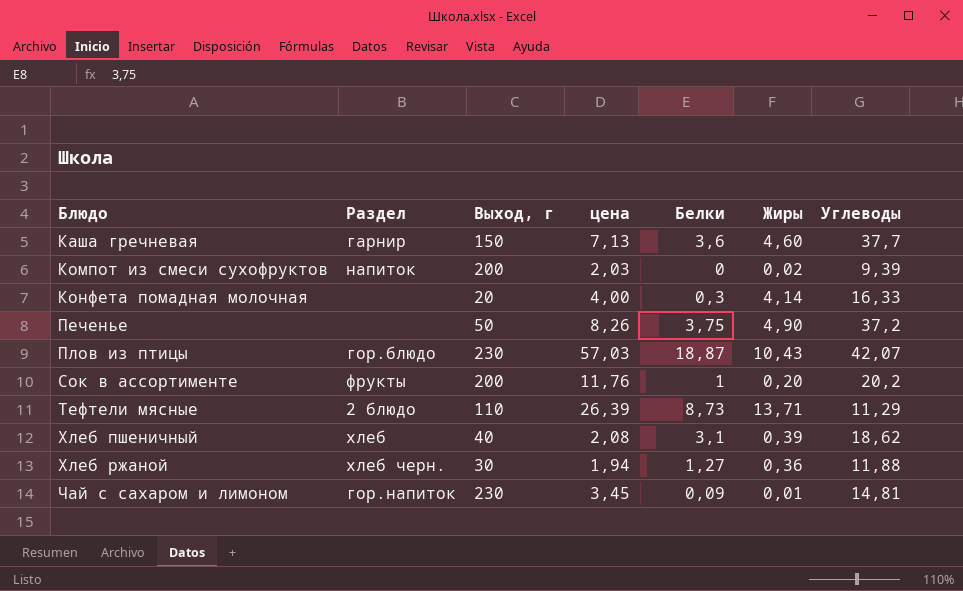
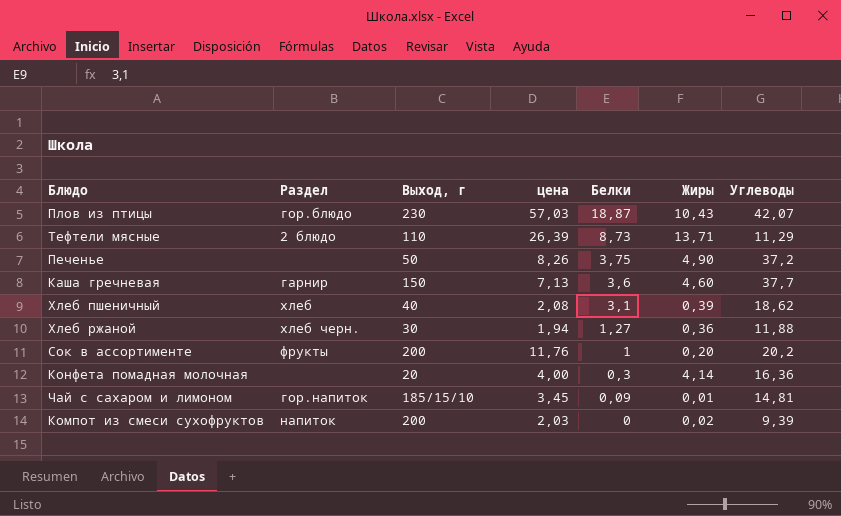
row order: Блюдо ascending -> Белки descending
Конфета помадная молочная | Углеводы: 16,33 -> 16,36
Чай с сахаром и лимоном | Выход, г: 230 -> 185/15/10

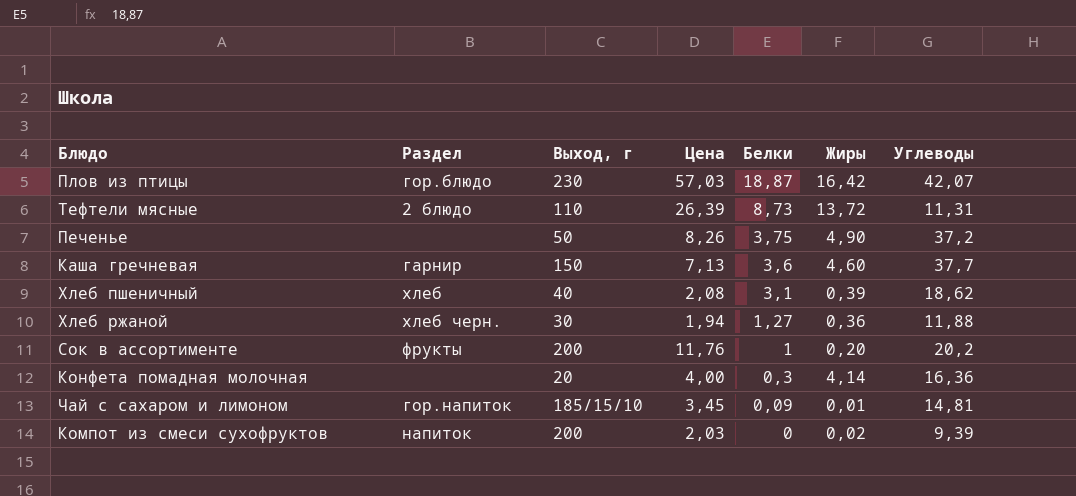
column name: цена -> Цена
Плов из птицы | Жиры: 10,43 -> 16,42
Тефтели мясные | Жиры: 13,71 -> 13,72
Тефтели мясные | Углеводы: 11,29 -> 11,31

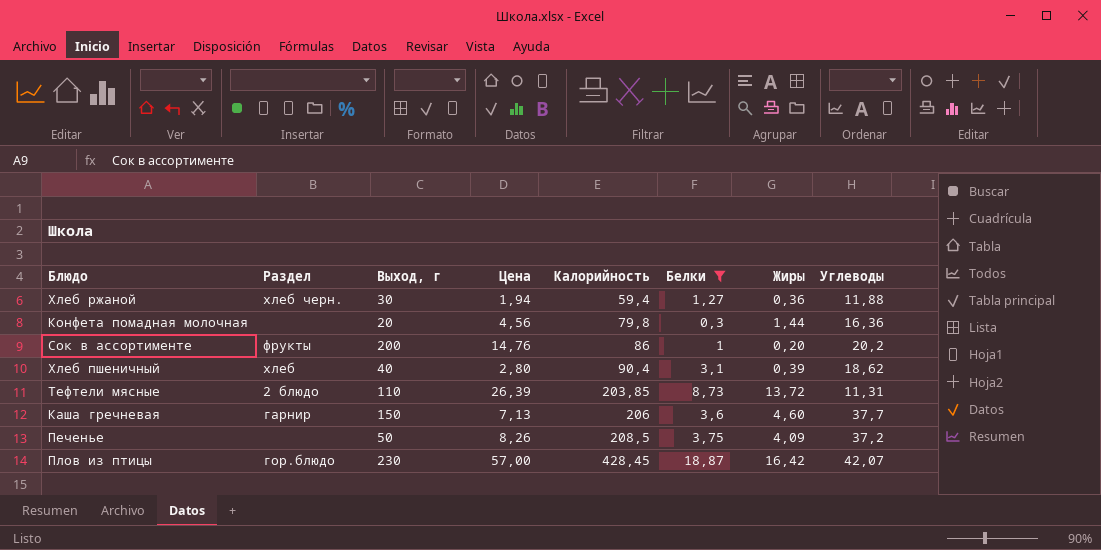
filter: none -> Белки >= 0,3
row order: Белки descending -> Калорийность ascending
column Калорийность | position: none -> 5
Конфета помадная молочная | Цена: 4,00 -> 4,56
Конфета помадная молочная | Жиры: 4,14 -> 1,44
Сок в ассортименте | Цена: 11,76 -> 14,76
Хлеб пшеничный | Цена: 2,08 -> 2,80
Печенье | Жиры: 4,90 -> 4,09
Плов из птицы | Цена: 57,03 -> 57,00

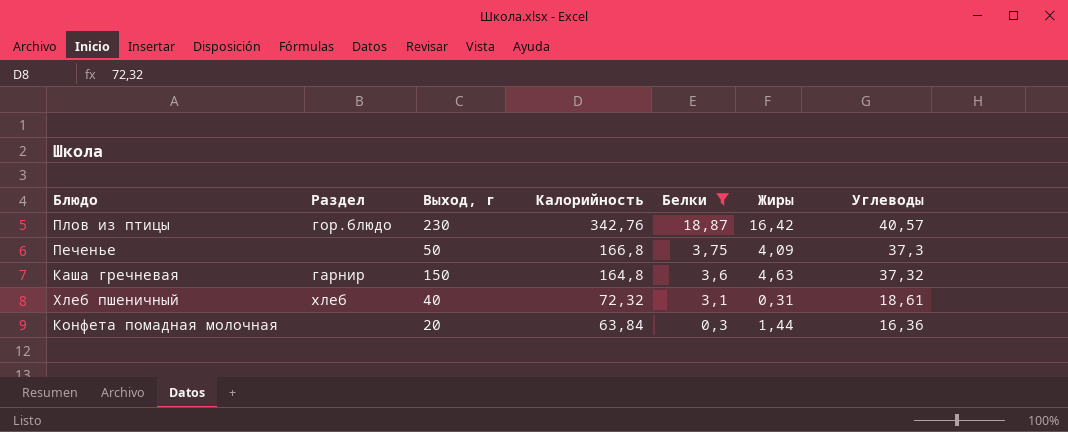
row order: Калорийность ascending -> Калорийность descending
column Цена | position: 4 -> none
row Хлеб ржаной: хлеб черн. | 30 | 1,94 | 59,4 | 1,27 | 0,36 | 11,88 -> none
row Сок в ассортименте: фрукты | 200 | 14,76 | 86 | 1 | 0,20 | 20,2 -> none
row Тефтели мясные: 2 блюдо | 110 | 26,39 | 203,85 | 8,73 | 13,72 | 11,31 -> none
Плов из птицы | Калорийность: 428,45 -> 342,76
Плов из птицы | Углеводы: 42,07 -> 40,57
Печенье | Калорийность: 208,5 -> 166,8
Печенье | Углеводы: 37,2 -> 37,3
Каша гречневая | Калорийность: 206 -> 164,8
Каша гречневая | Жиры: 4,60 -> 4,63
Каша гречневая | Углеводы: 37,7 -> 37,32
Хлеб пшеничный | Калорийность: 90,4 -> 72,32
Хлеб пшеничный | Жиры: 0,39 -> 0,31
Хлеб пшеничный | Углеводы: 18,62 -> 18,61
Конфета помадная молочная | Калорийность: 79,8 -> 63,84

